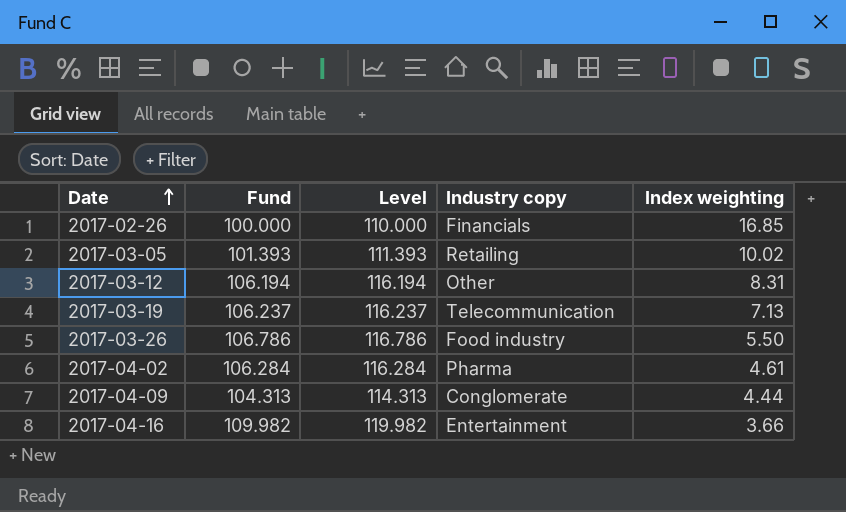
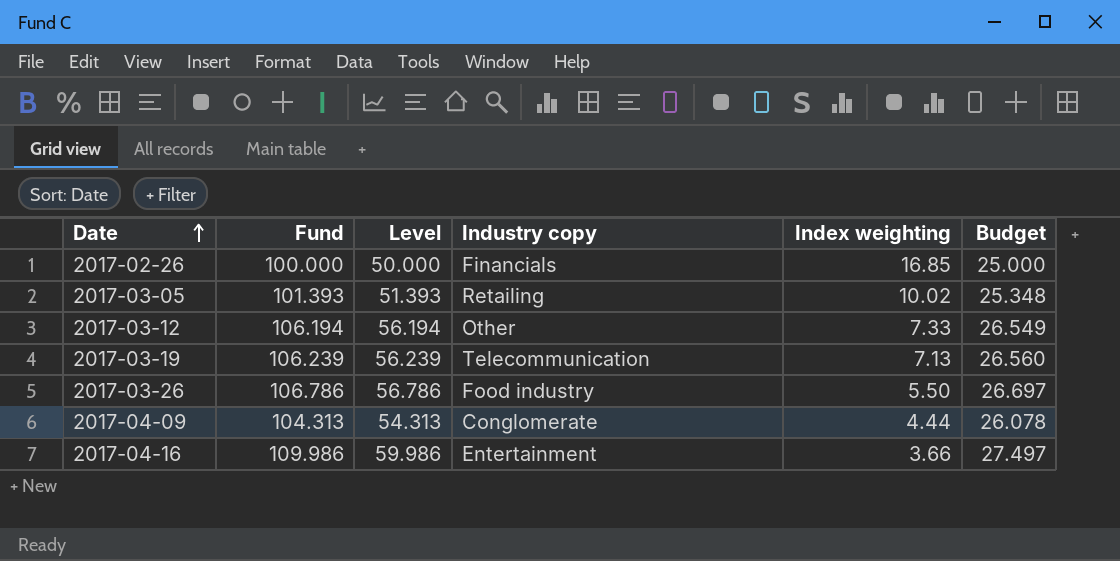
column Level | formula: [Fund] + 10 -> [Fund] - 50
column Budget | formula: none -> [Fund] * 0.25
row 2017-04-02: 106.284 | 116.284 | Pharma | 4.61 -> none
2017-03-12 | Index weighting: 8.31 -> 7.33
2017-03-19 | Fund: 106.237 -> 106.239
2017-04-16 | Fund: 109.982 -> 109.986

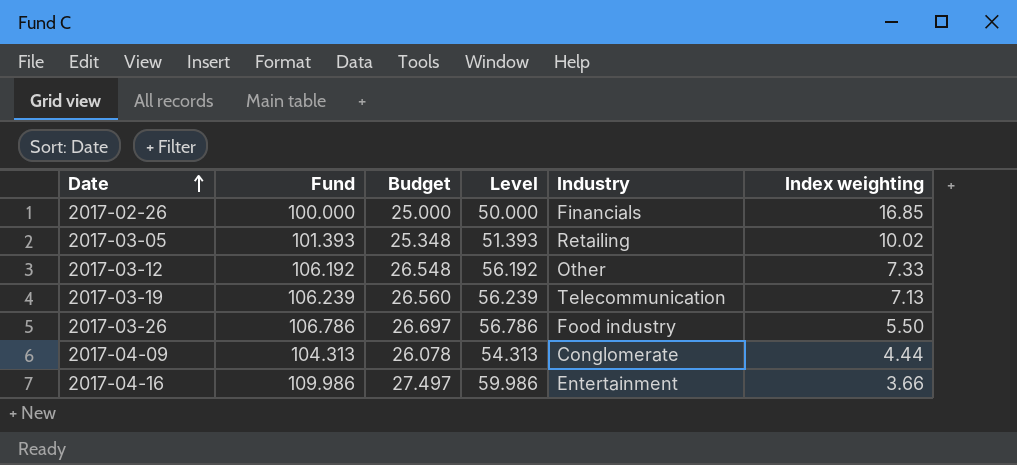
column Budget | position: 6 -> 3
column name: Industry copy -> Industry
2017-03-12 | Fund: 106.194 -> 106.192
2017-03-12 | Budget: 26.549 -> 26.548
2017-03-12 | Level: 56.194 -> 56.192

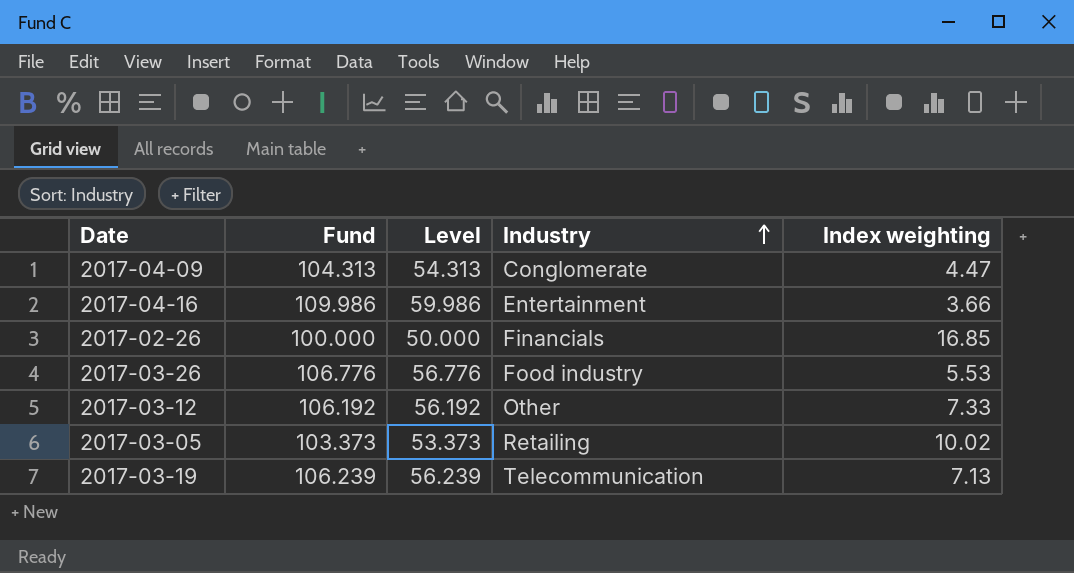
row order: Date ascending -> Industry ascending
column Budget | formula: [Fund] * 0.25 -> none
2017-04-09 | Index weighting: 4.44 -> 4.47
2017-03-26 | Fund: 106.786 -> 106.776
2017-03-26 | Level: 56.786 -> 56.776
2017-03-26 | Index weighting: 5.50 -> 5.53
2017-03-05 | Fund: 101.393 -> 103.373
2017-03-05 | Level: 51.393 -> 53.373

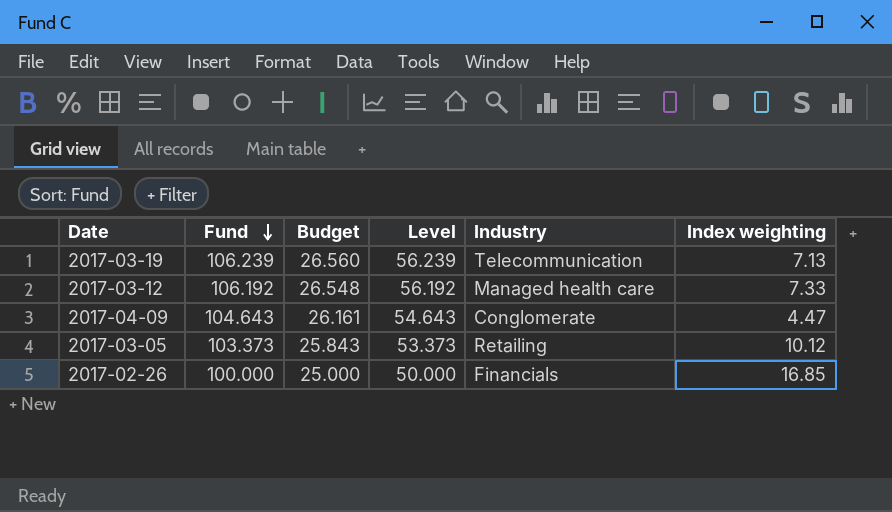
row order: Industry ascending -> Fund descending
column Budget | formula: none -> [Fund] * 0.25
row 2017-04-16: 109.986 | 59.986 | Entertainment | 3.66 -> none
row 2017-03-26: 106.776 | 56.776 | Food industry | 5.53 -> none
2017-03-12 | Industry: Other -> Managed health care
2017-04-09 | Fund: 104.313 -> 104.643
2017-04-09 | Level: 54.313 -> 54.643
2017-03-05 | Index weighting: 10.02 -> 10.12

